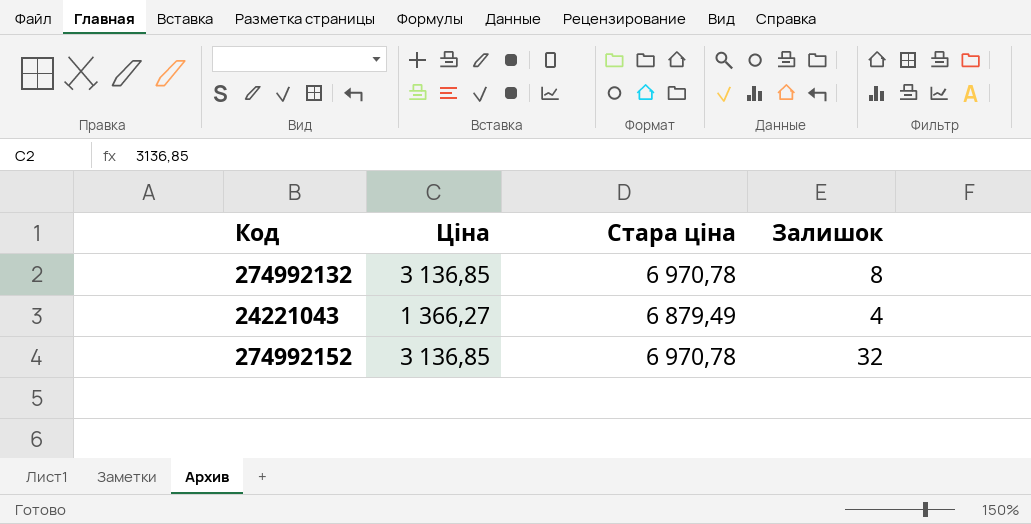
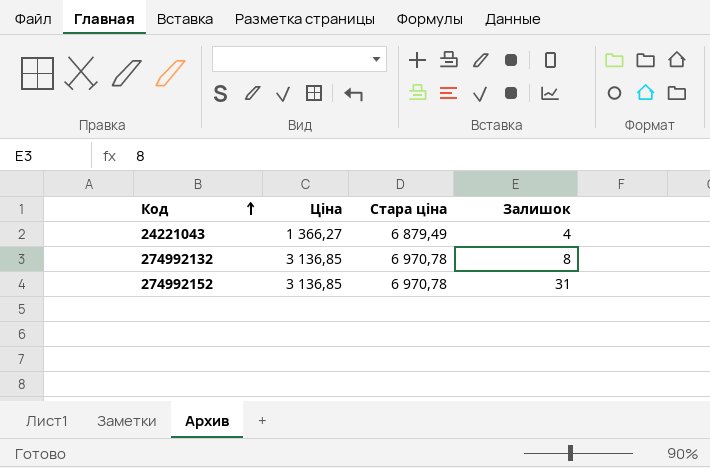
row order: none -> Код ascending
274992152 | Залишок: 32 -> 31

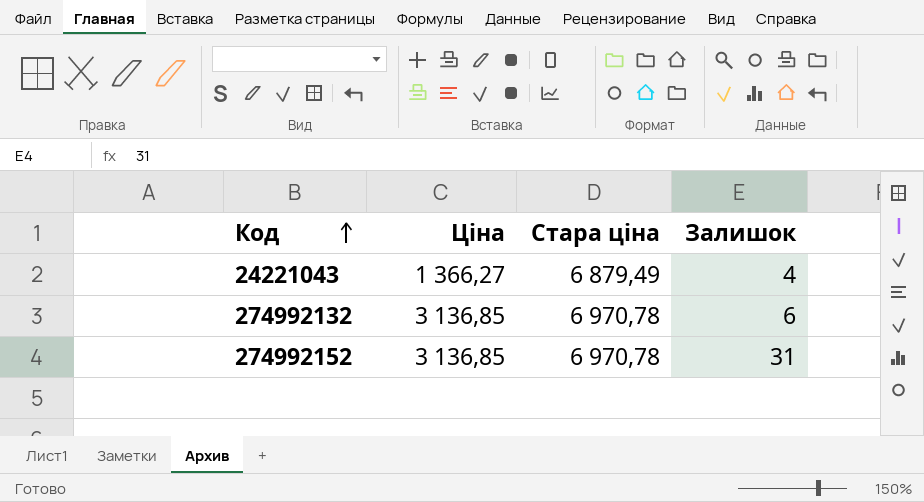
274992132 | Залишок: 8 -> 6

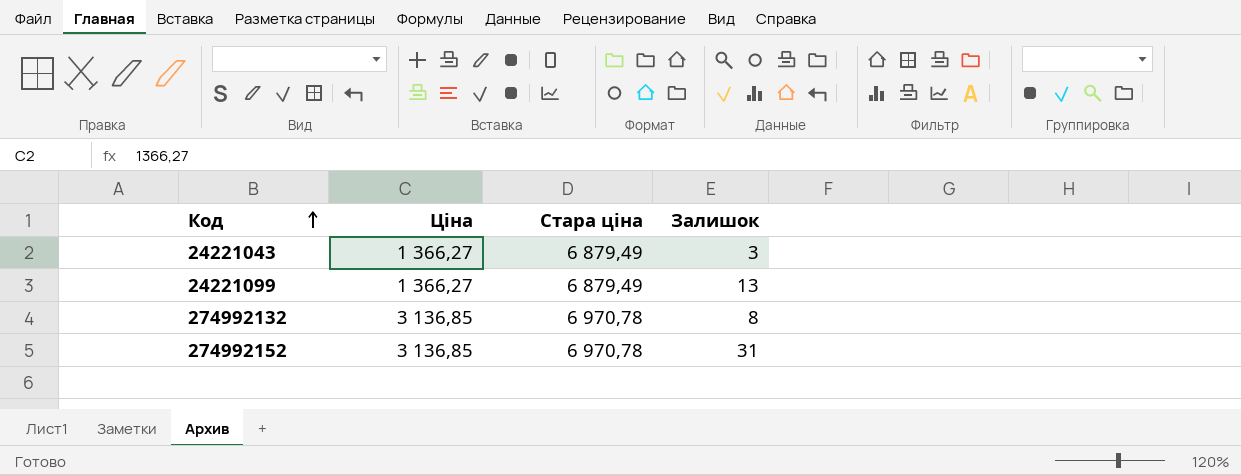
24221043 | Залишок: 4 -> 3
row 24221099: none -> 1 366,27 | 6 879,49 | 13
274992132 | Залишок: 6 -> 8

